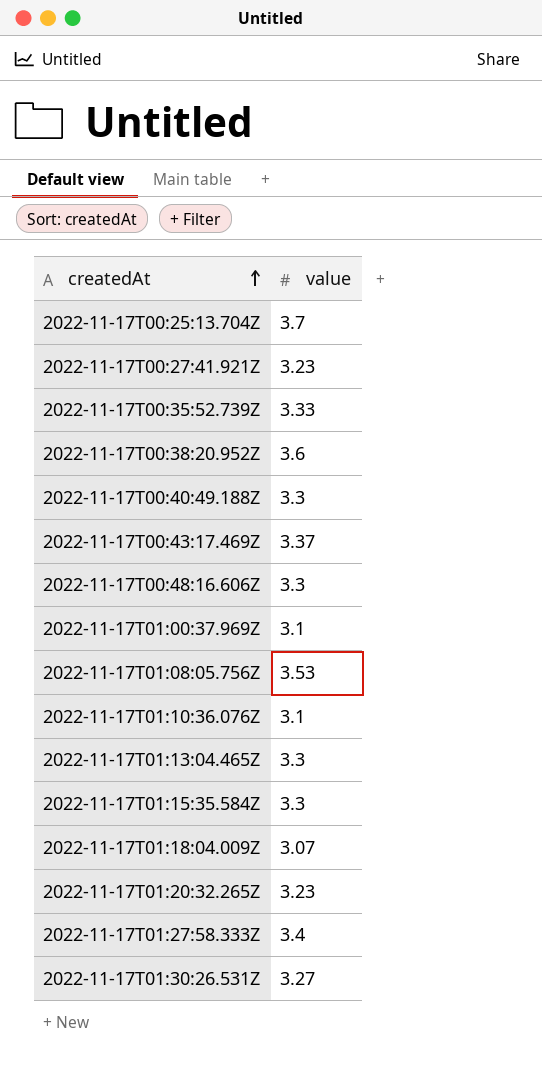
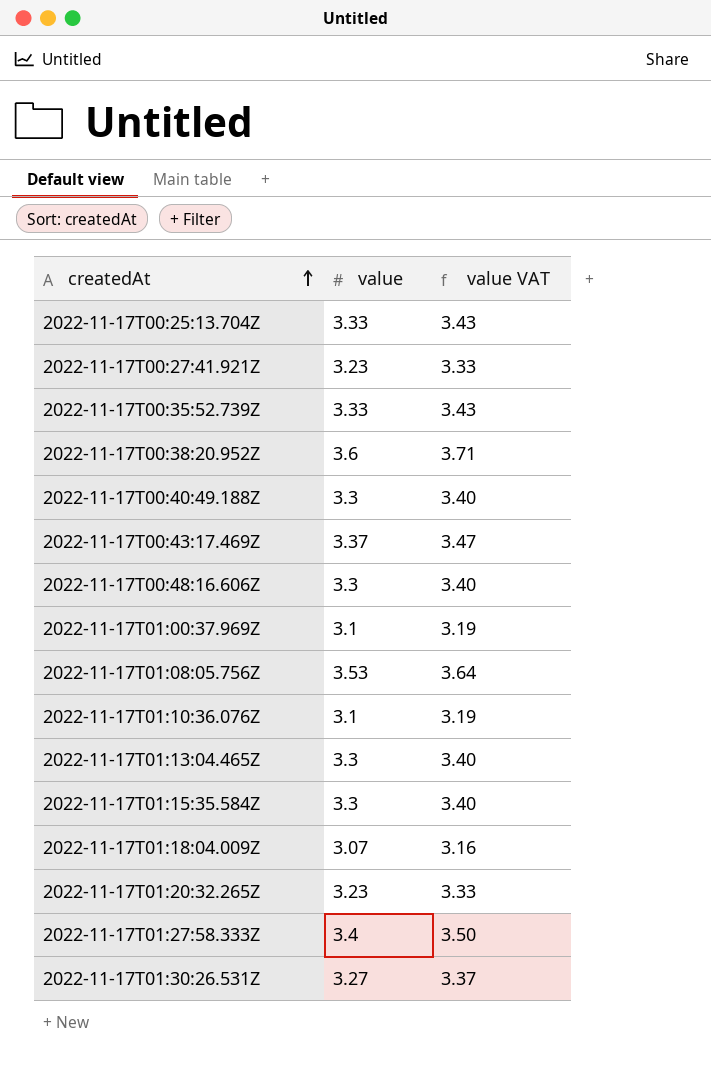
column value VAT | formula: none -> [value] * 1.03
2022-11-17T00:25:13.704Z | value: 3.7 -> 3.33

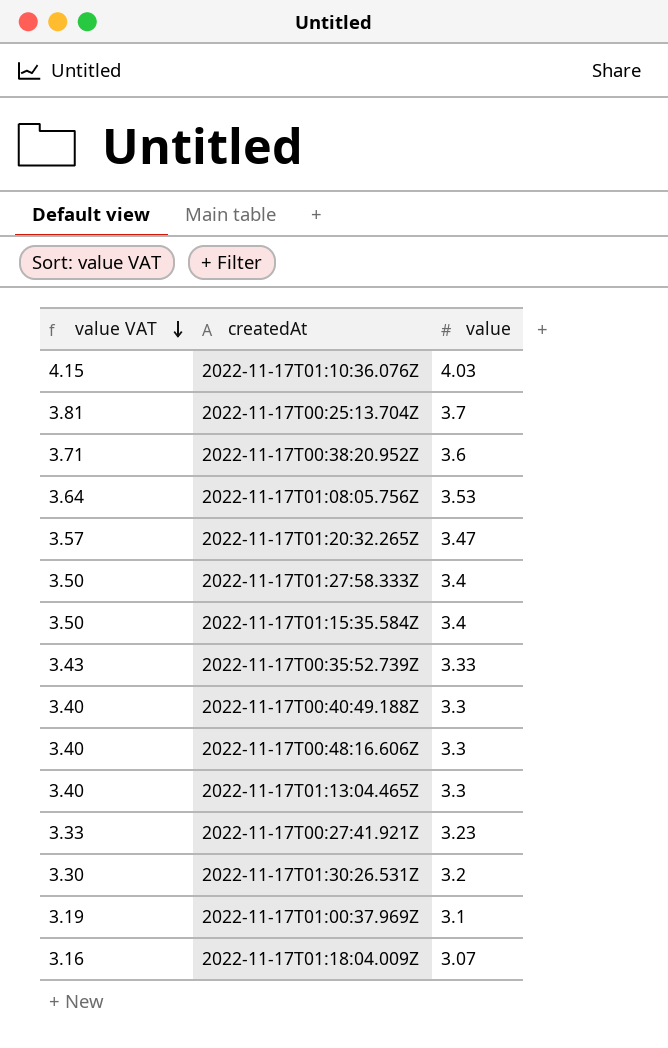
row order: createdAt ascending -> value VAT descending
column value VAT | position: 3 -> 1
row 2022-11-17T00:43:17.469Z: 3.37 | 3.47 -> none
2022-11-17T01:10:36.076Z | value VAT: 3.19 -> 4.15
2022-11-17T01:10:36.076Z | value: 3.1 -> 4.03
2022-11-17T00:25:13.704Z | value VAT: 3.43 -> 3.81
2022-11-17T00:25:13.704Z | value: 3.33 -> 3.7
2022-11-17T01:20:32.265Z | value VAT: 3.33 -> 3.57
2022-11-17T01:20:32.265Z | value: 3.23 -> 3.47
2022-11-17T01:15:35.584Z | value VAT: 3.40 -> 3.50
2022-11-17T01:15:35.584Z | value: 3.3 -> 3.4
2022-11-17T01:30:26.531Z | value VAT: 3.37 -> 3.30
2022-11-17T01:30:26.531Z | value: 3.27 -> 3.2

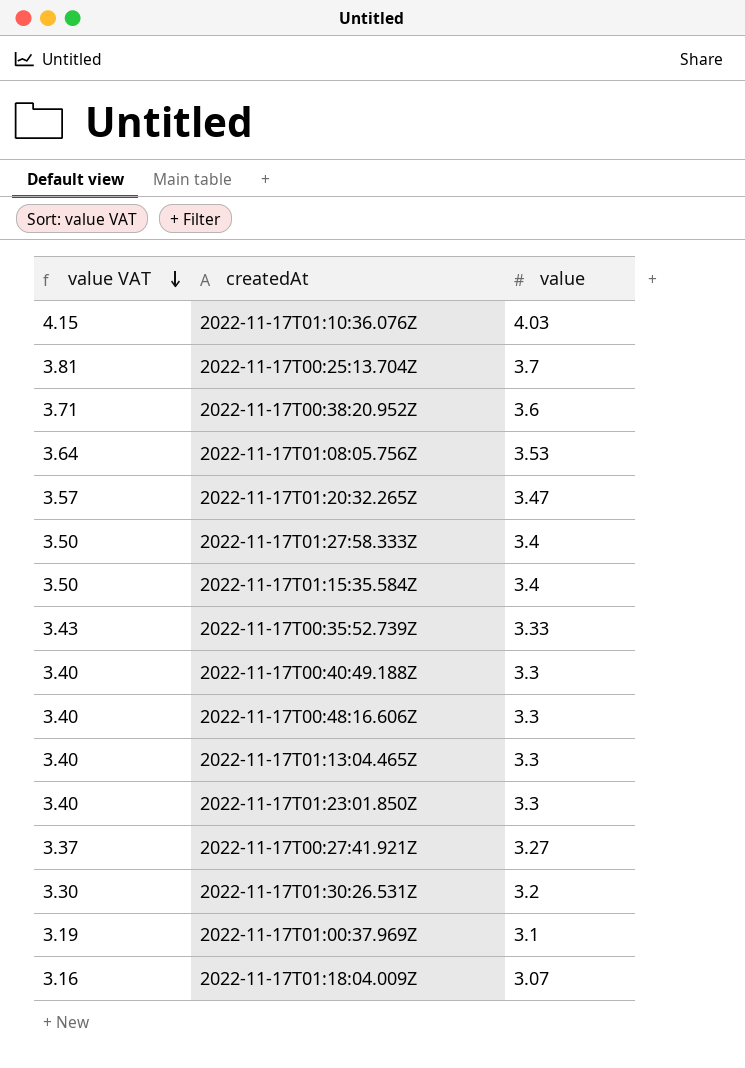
row 2022-11-17T01:23:01.850Z: none -> 3.40 | 3.3
2022-11-17T00:27:41.921Z | value VAT: 3.33 -> 3.37
2022-11-17T00:27:41.921Z | value: 3.23 -> 3.27

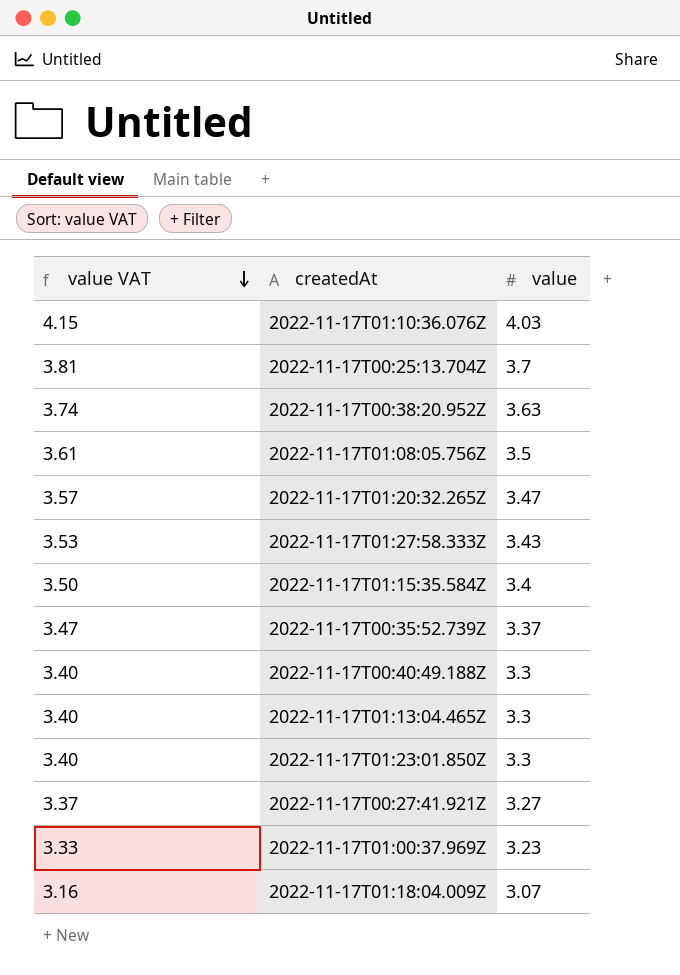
row 2022-11-17T00:48:16.606Z: 3.40 | 3.3 -> none
row 2022-11-17T01:30:26.531Z: 3.30 | 3.2 -> none
2022-11-17T00:38:20.952Z | value VAT: 3.71 -> 3.74
2022-11-17T00:38:20.952Z | value: 3.6 -> 3.63
2022-11-17T01:08:05.756Z | value VAT: 3.64 -> 3.61
2022-11-17T01:08:05.756Z | value: 3.53 -> 3.5
2022-11-17T01:27:58.333Z | value VAT: 3.50 -> 3.53
2022-11-17T01:27:58.333Z | value: 3.4 -> 3.43
2022-11-17T00:35:52.739Z | value VAT: 3.43 -> 3.47
2022-11-17T00:35:52.739Z | value: 3.33 -> 3.37
2022-11-17T01:00:37.969Z | value VAT: 3.19 -> 3.33
2022-11-17T01:00:37.969Z | value: 3.1 -> 3.23

